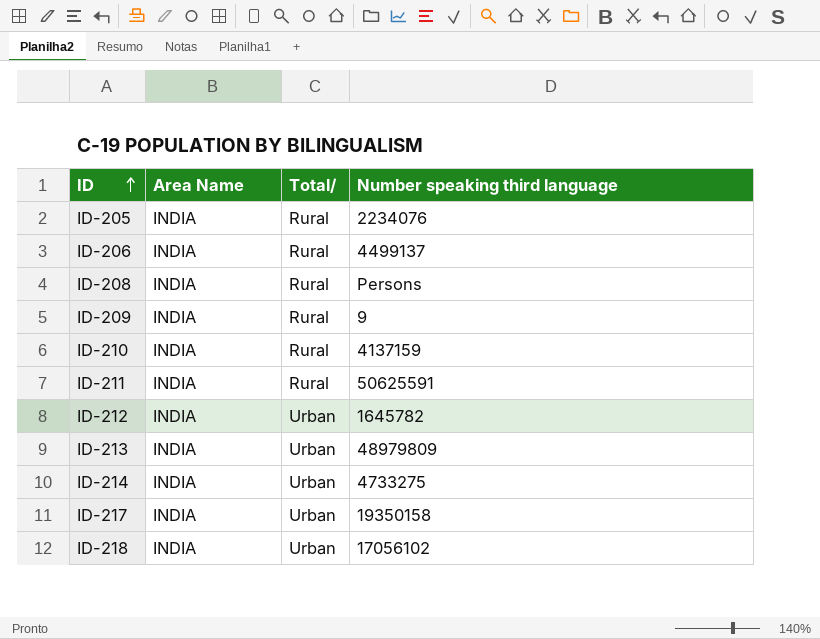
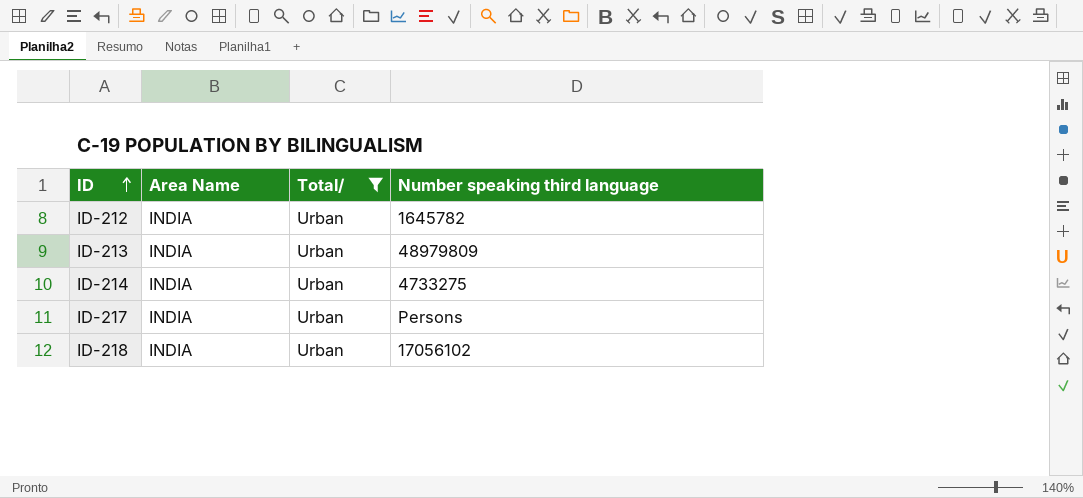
filter: none -> Total/ = Urban
ID-217 | Number speaking third language: 19350158 -> Persons

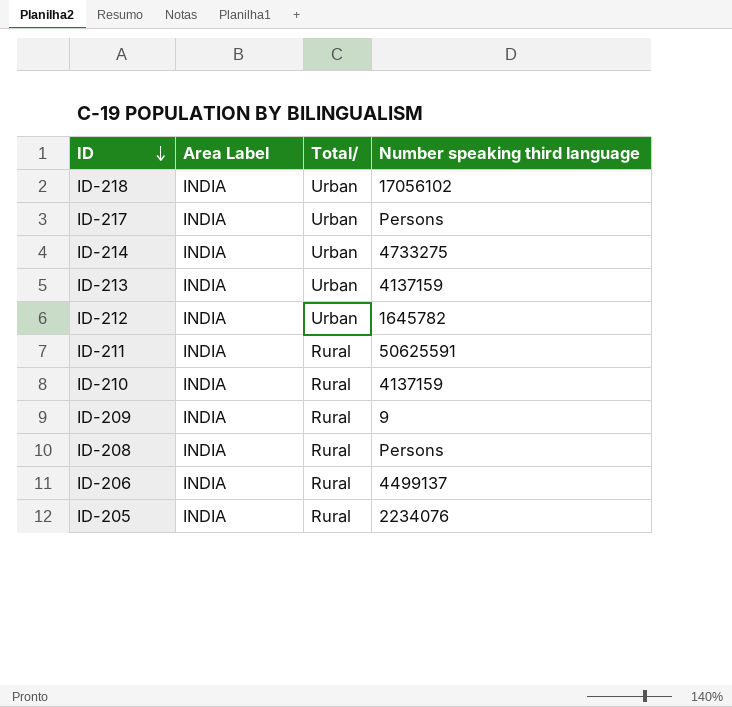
filter: Total/ = Urban -> none
row order: ID ascending -> ID descending
column name: Area Name -> Area Label
ID-213 | Number speaking third language: 48979809 -> 4137159

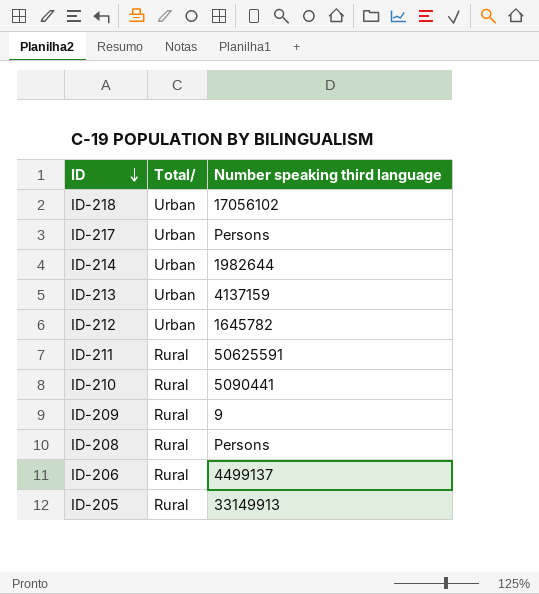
column Area Label | position: 2 -> none
ID-214 | Number speaking third language: 4733275 -> 1982644
ID-210 | Number speaking third language: 4137159 -> 5090441
ID-205 | Number speaking third language: 2234076 -> 33149913

